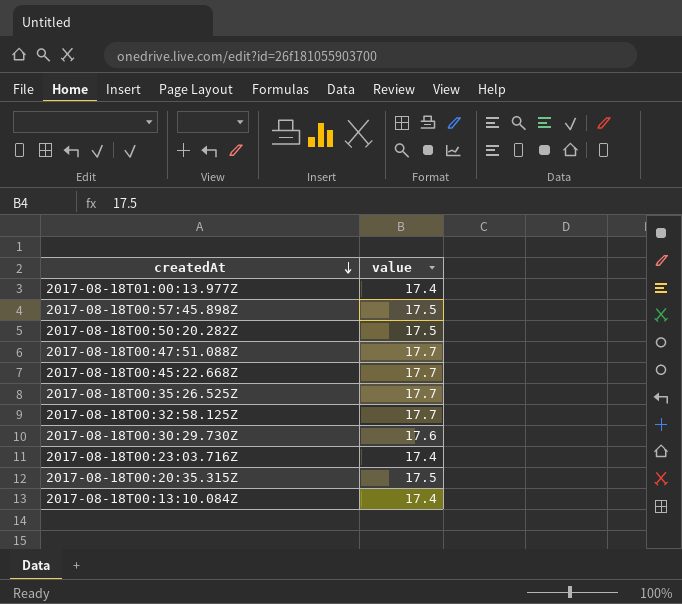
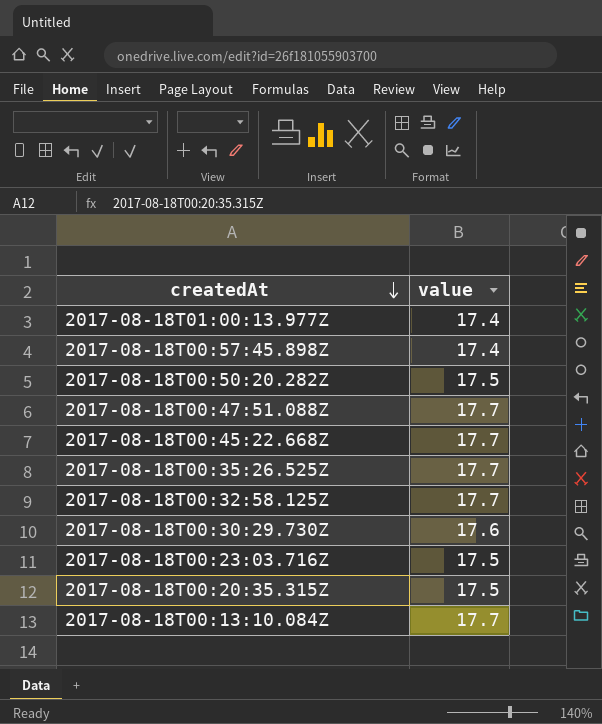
2017-08-18T00:57:45.898Z | value: 17.5 -> 17.4
2017-08-18T00:23:03.716Z | value: 17.4 -> 17.5
2017-08-18T00:13:10.084Z | value: 17.4 -> 17.7

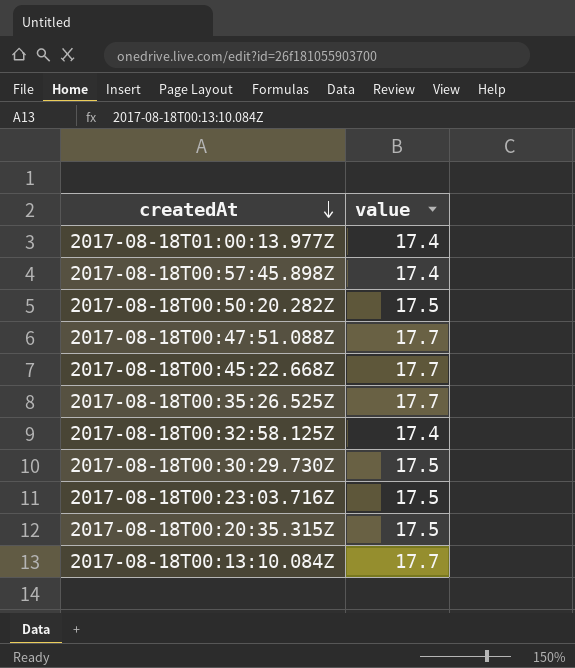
2017-08-18T00:32:58.125Z | value: 17.7 -> 17.4
2017-08-18T00:30:29.730Z | value: 17.6 -> 17.5

